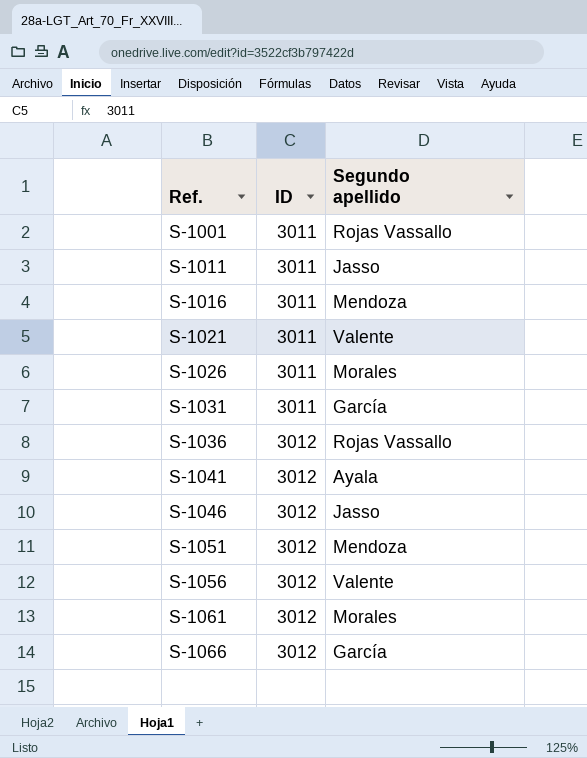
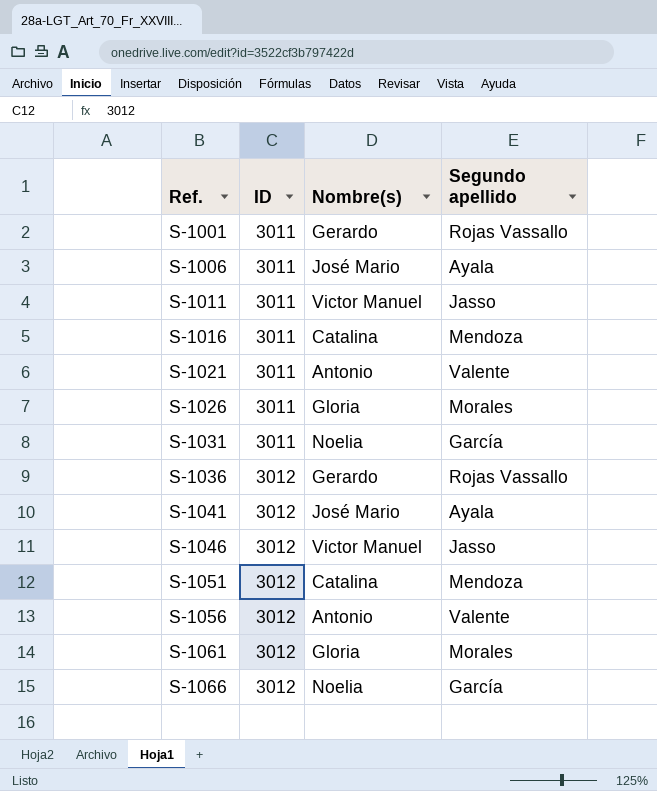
column Nombre(s) | position: none -> 3
row S-1006: none -> 3011 | José Mario | Ayala

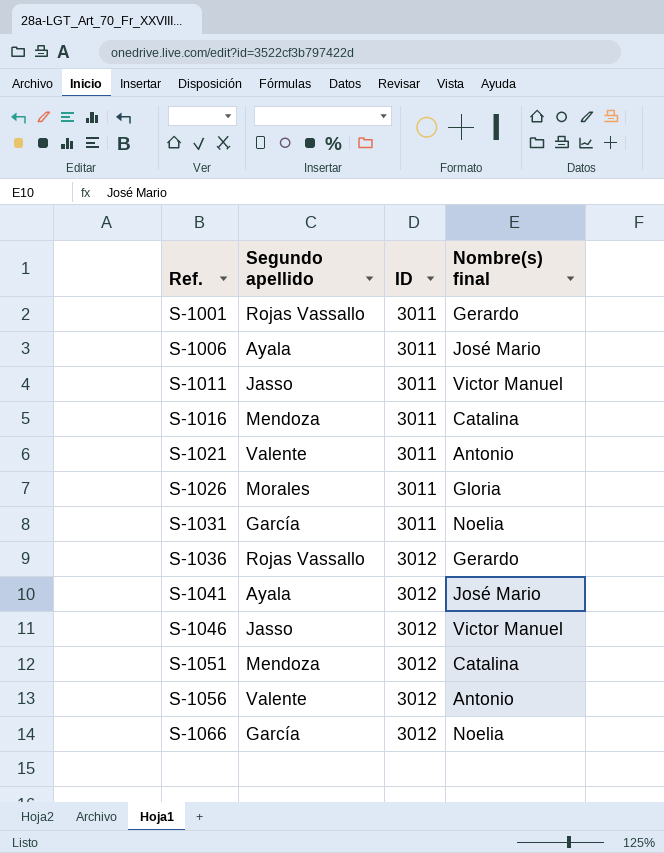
column Segundo apellido | position: 4 -> 2
column name: Nombre(s) -> Nombre(s) final
row S-1061: 3012 | Gloria | Morales -> none

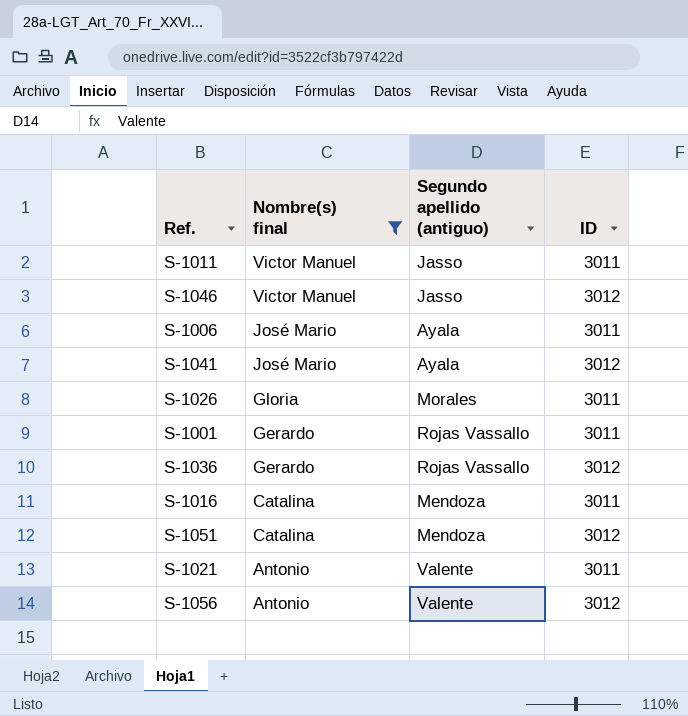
filter: none -> Nombre(s) final != Noelia
row order: Ref. ascending -> Nombre(s) final descending
column Nombre(s) final | position: 4 -> 2
column name: Segundo apellido -> Segundo apellido (antiguo)

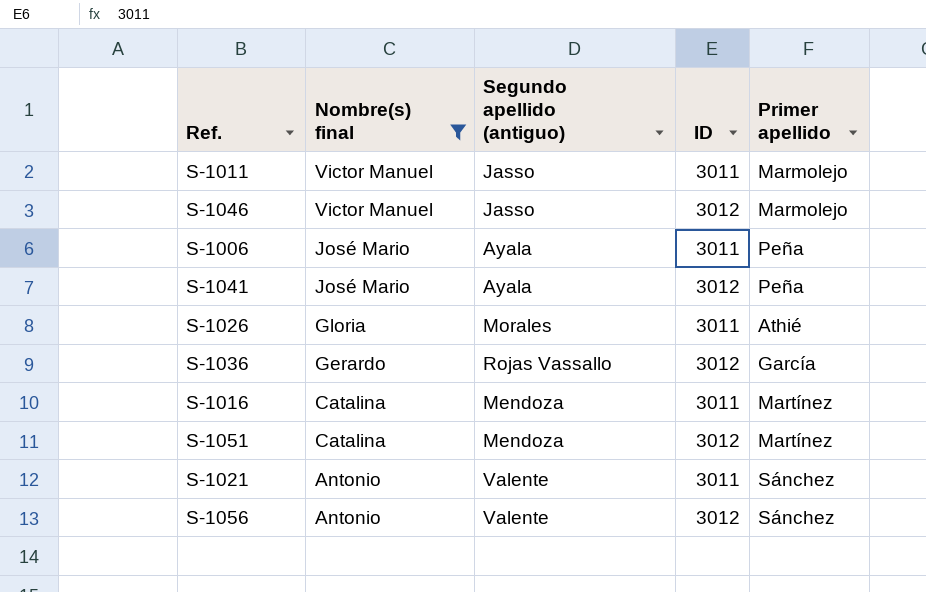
column Primer apellido | position: none -> 5
row S-1001: Gerardo | Rojas Vassallo | 3011 -> none

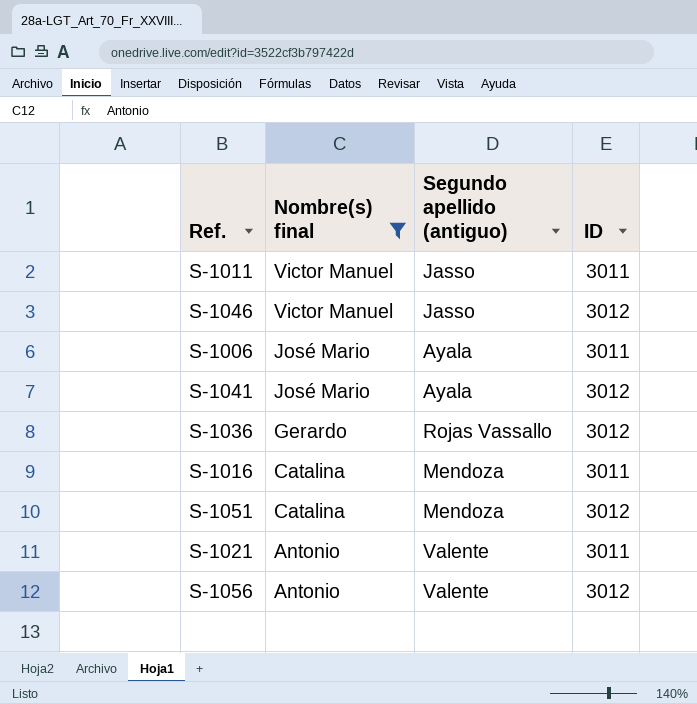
column Primer apellido | position: 5 -> none
row S-1026: Gloria | Morales | 3011 | Athié -> none

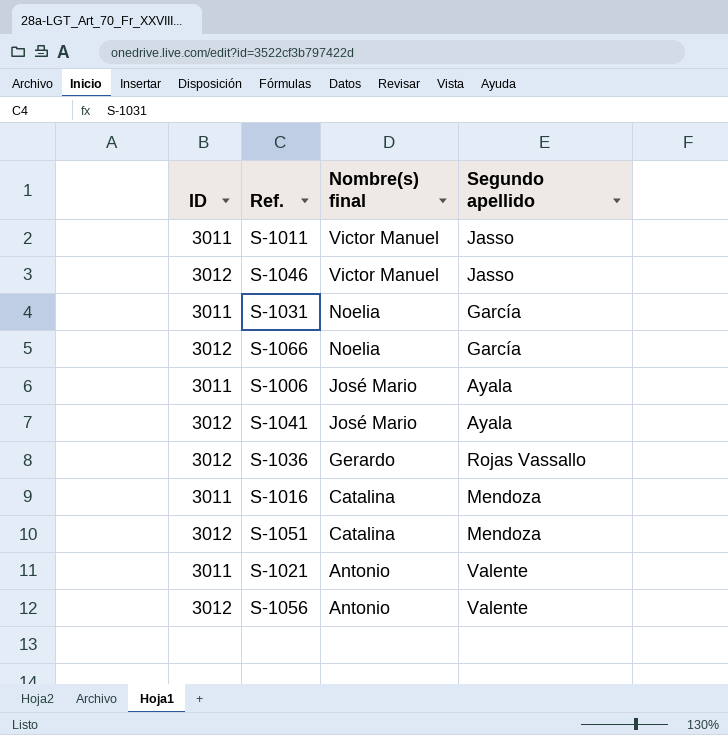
filter: Nombre(s) final != Noelia -> none
column ID | position: 4 -> 1
column name: Segundo apellido (antiguo) -> Segundo apellido

